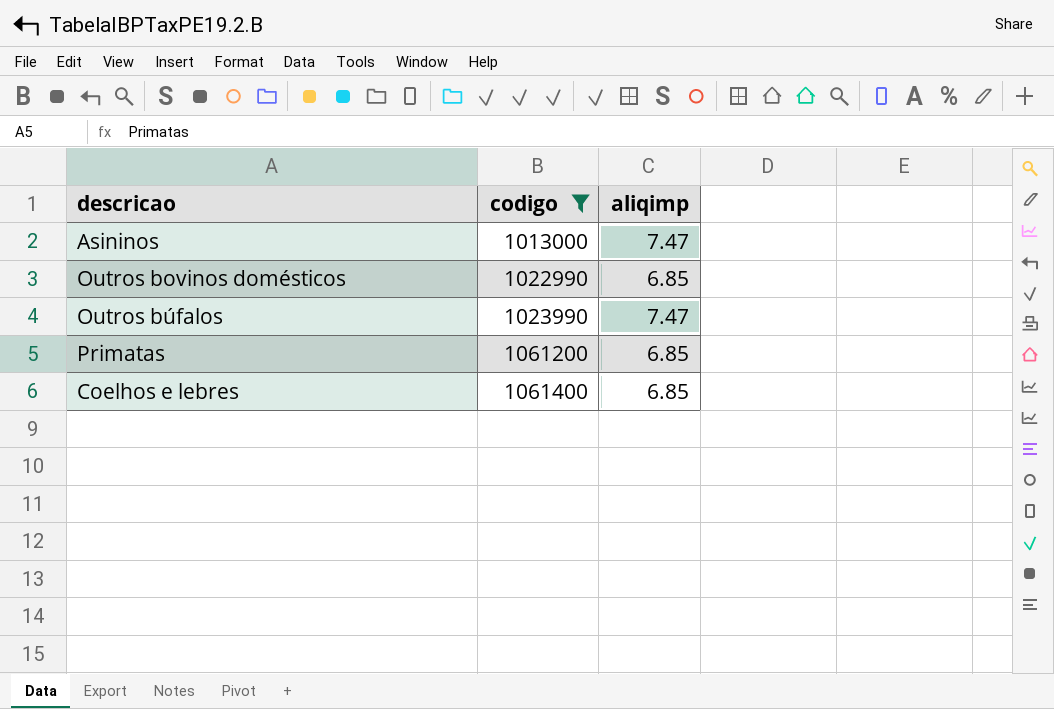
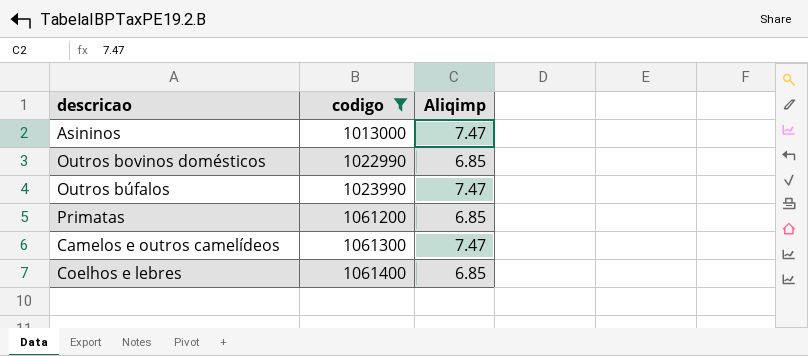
column name: aliqimp -> Aliqimp
row Camelos e outros camelídeos: none -> 1061300 | 7.47

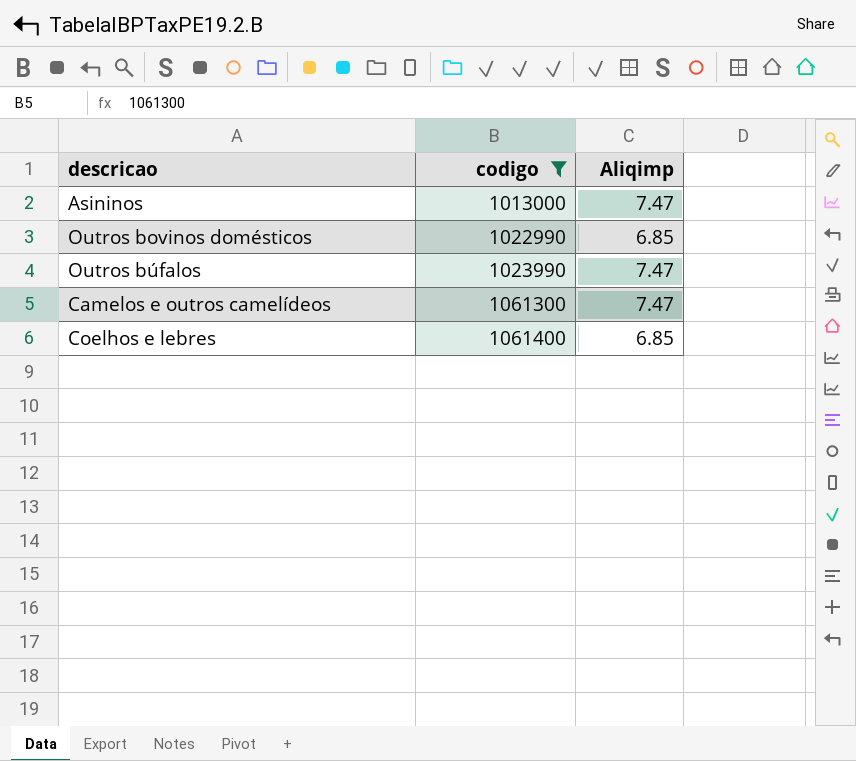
row Primatas: 1061200 | 6.85 -> none

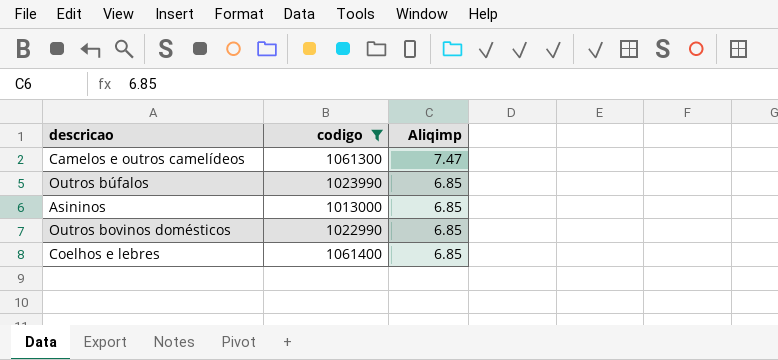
row order: codigo ascending -> Aliqimp descending
Outros búfalos | Aliqimp: 7.47 -> 6.85
Asininos | Aliqimp: 7.47 -> 6.85

